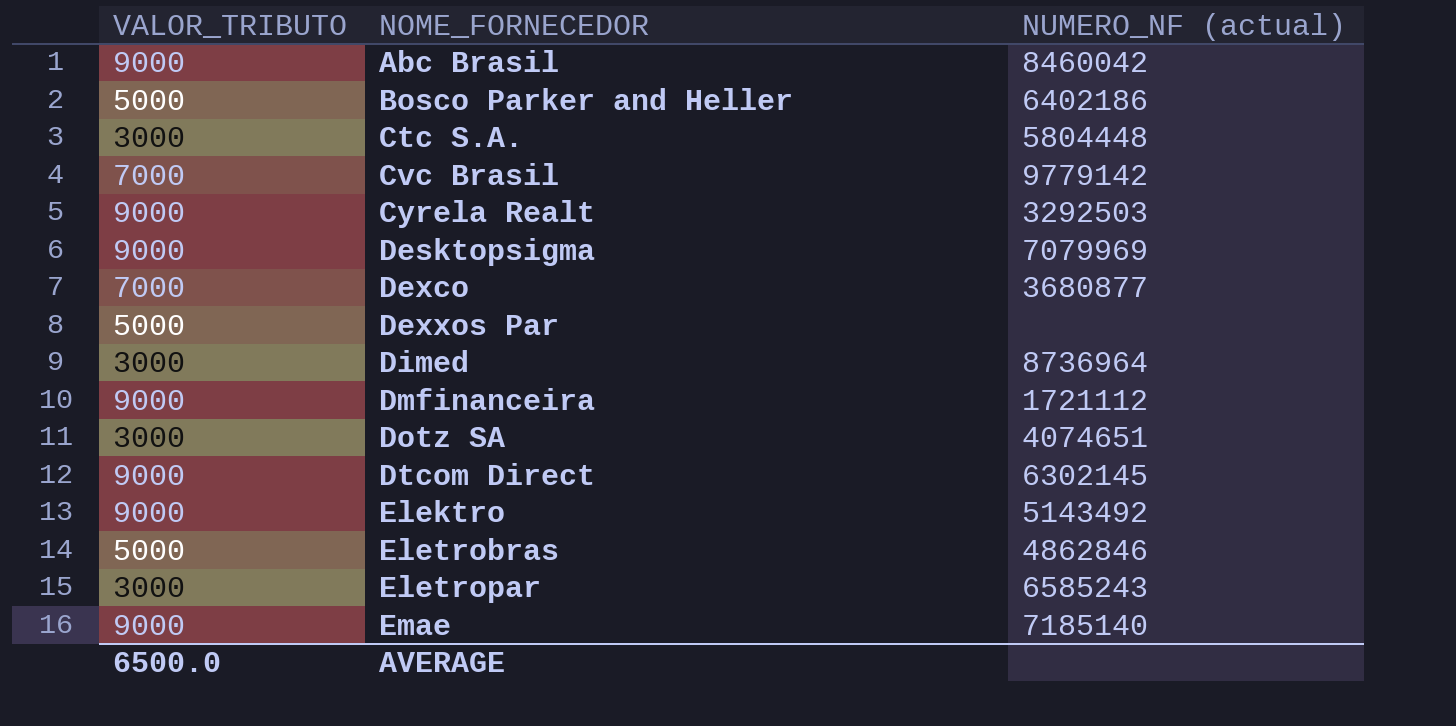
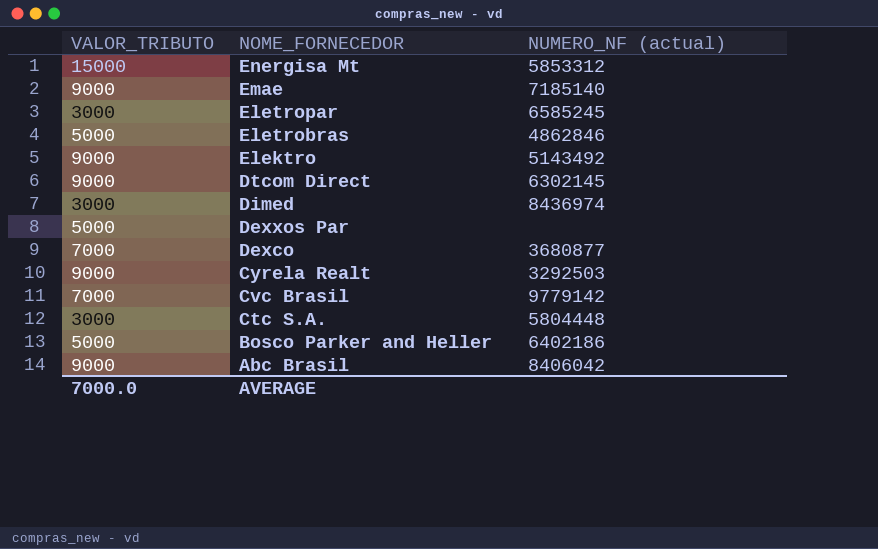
row order: NOME_FORNECEDOR ascending -> NOME_FORNECEDOR descending
row Desktopsigma: 9000 | 7079969 -> none
row Dmfinanceira: 9000 | 1721112 -> none
row Dotz SA: 3000 | 4074651 -> none
row Energisa Mt: none -> 15000 | 5853312
Eletropar | NUMERO_NF (actual): 6585243 -> 6585245
Dimed | NUMERO_NF (actual): 8736964 -> 8436974
Abc Brasil | NUMERO_NF (actual): 8460042 -> 8406042
AVERAGE | VALOR_TRIBUTO: 6500.0 -> 7000.0

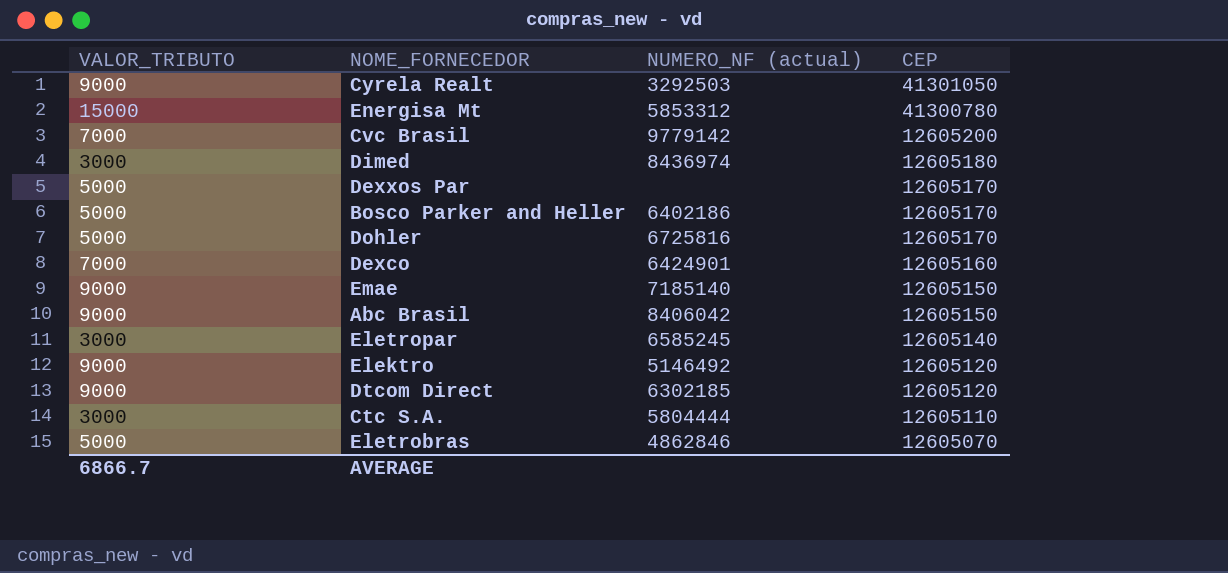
row order: NOME_FORNECEDOR descending -> CEP descending
column CEP | position: none -> 4
row Dohler: none -> 5000 | 6725816 | 12605170
Dexco | NUMERO_NF (actual): 3680877 -> 6424901
Elektro | NUMERO_NF (actual): 5143492 -> 5146492
Dtcom Direct | NUMERO_NF (actual): 6302145 -> 6302185
Ctc S.A. | NUMERO_NF (actual): 5804448 -> 5804444
AVERAGE | VALOR_TRIBUTO: 7000.0 -> 6866.7

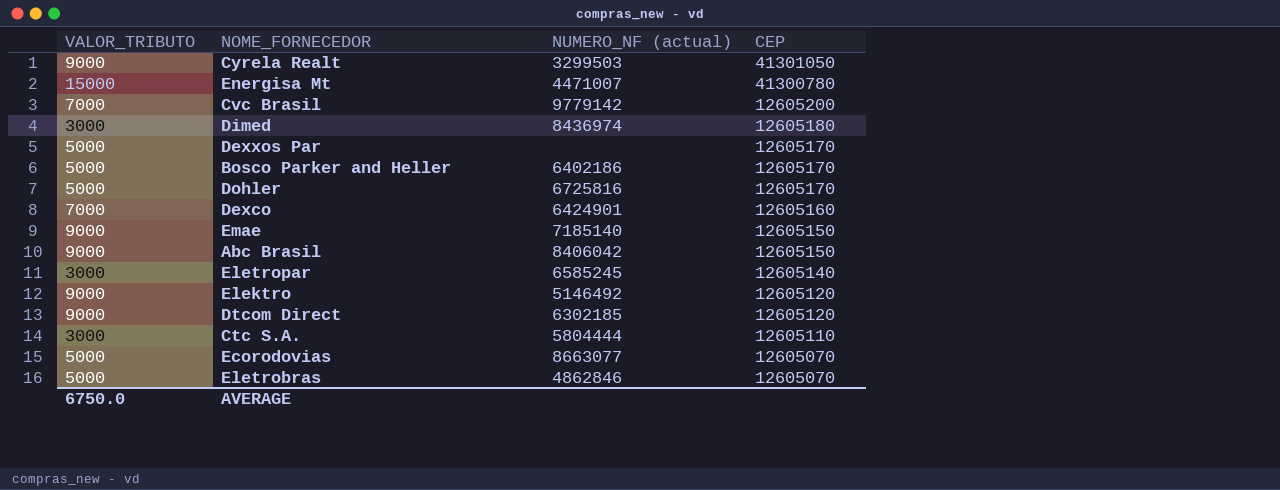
Cyrela Realt | NUMERO_NF (actual): 3292503 -> 3299503
Energisa Mt | NUMERO_NF (actual): 5853312 -> 4471007
row Ecorodovias: none -> 5000 | 8663077 | 12605070
AVERAGE | VALOR_TRIBUTO: 6866.7 -> 6750.0

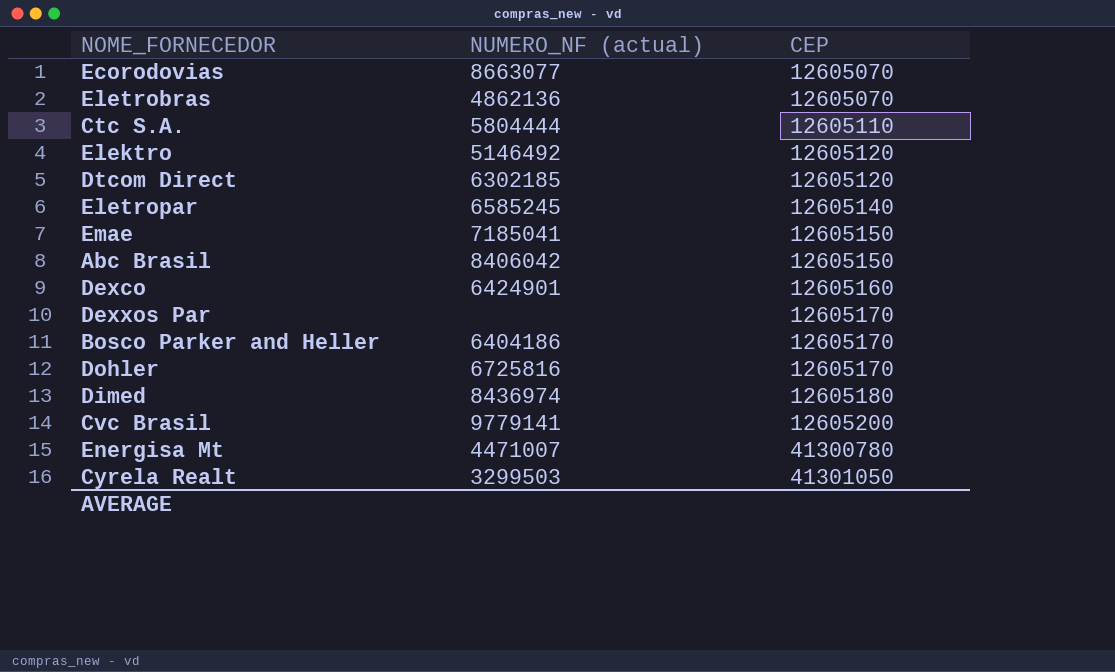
row order: CEP descending -> CEP ascending
column VALOR_TRIBUTO | position: 1 -> none
Eletrobras | NUMERO_NF (actual): 4862846 -> 4862136
Emae | NUMERO_NF (actual): 7185140 -> 7185041
Bosco Parker and Heller | NUMERO_NF (actual): 6402186 -> 6404186
Cvc Brasil | NUMERO_NF (actual): 9779142 -> 9779141

